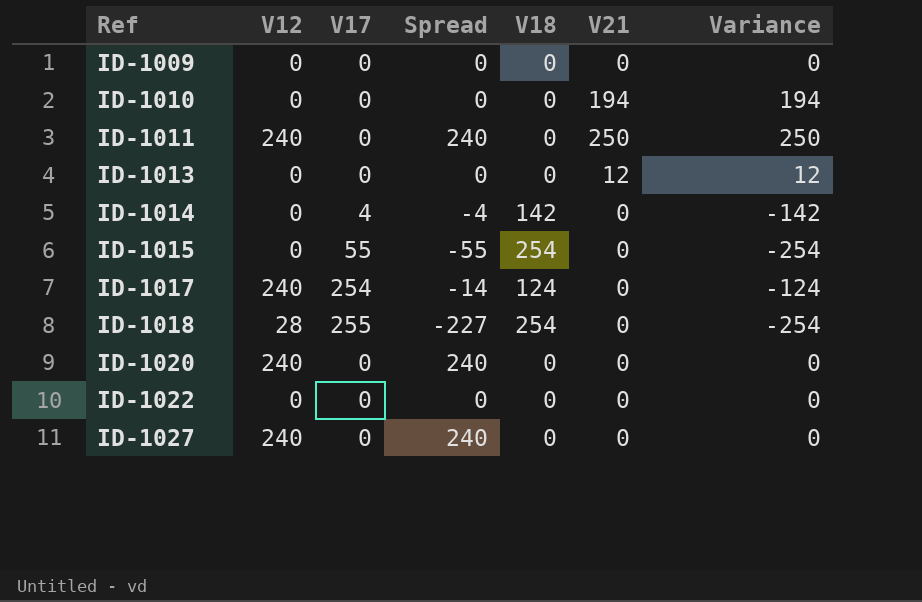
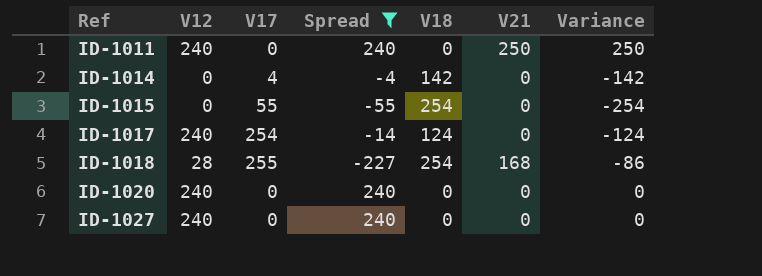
filter: none -> Spread != 0
ID-1018 | V21: 0 -> 168
ID-1018 | Variance: -254 -> -86

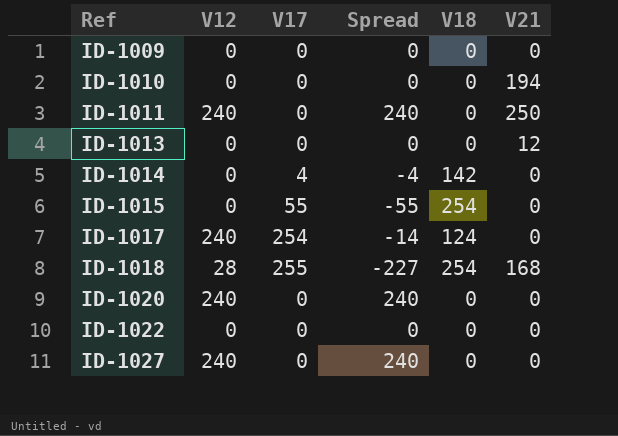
filter: Spread != 0 -> none
column Variance | formula: [V21] - [V18] -> none

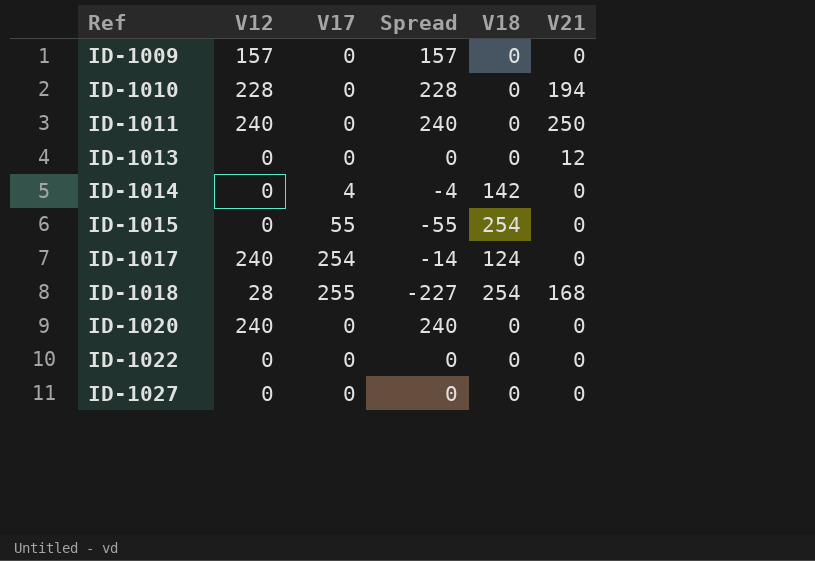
ID-1009 | V12: 0 -> 157
ID-1009 | Spread: 0 -> 157
ID-1010 | V12: 0 -> 228
ID-1010 | Spread: 0 -> 228
ID-1027 | V12: 240 -> 0
ID-1027 | Spread: 240 -> 0

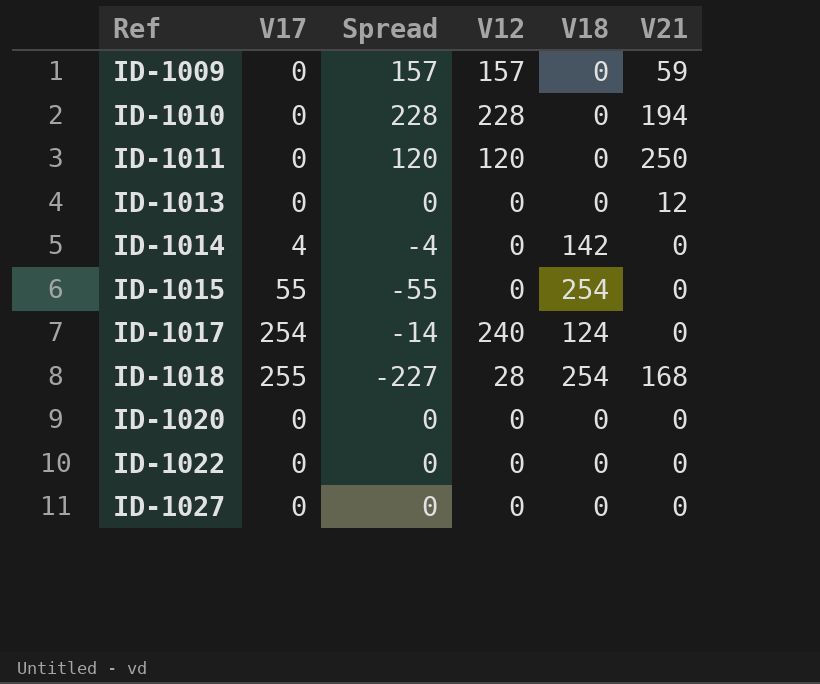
column V12 | position: 2 -> 4
ID-1009 | V21: 0 -> 59
ID-1011 | Spread: 240 -> 120
ID-1011 | V12: 240 -> 120
ID-1020 | Spread: 240 -> 0
ID-1020 | V12: 240 -> 0

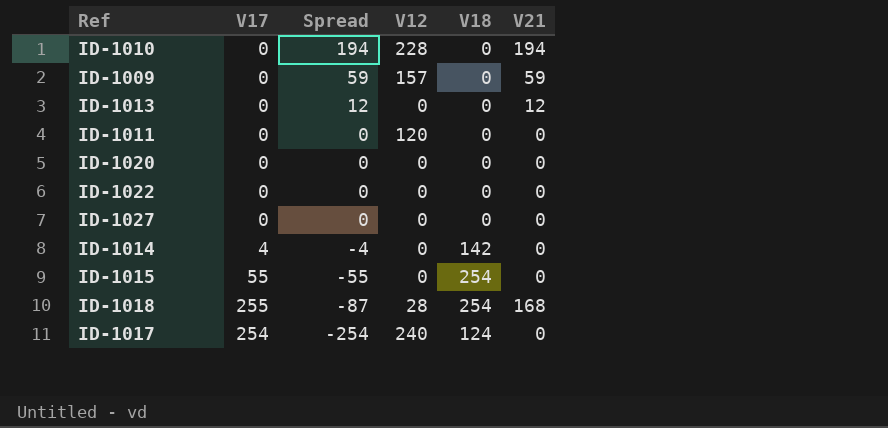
row order: Ref ascending -> Spread descending
column Spread | formula: [V12] - [V17] -> [V21] - [V17]
ID-1011 | V21: 250 -> 0

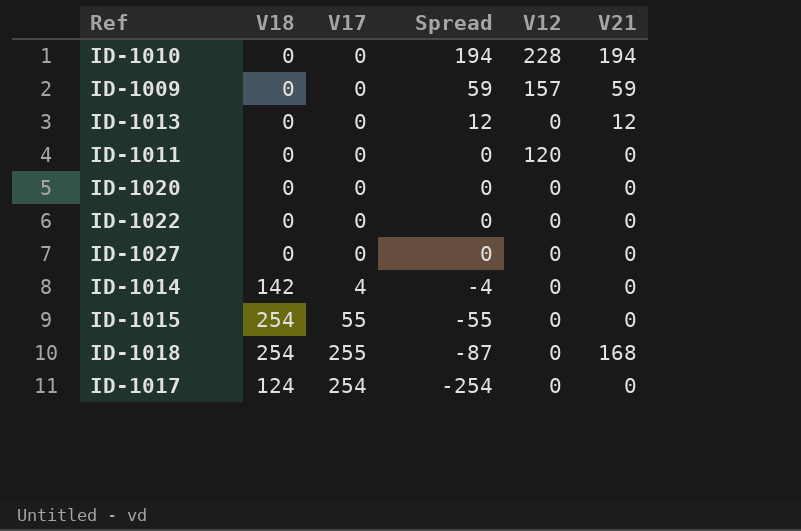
column V18 | position: 5 -> 2
ID-1018 | V12: 28 -> 0
ID-1017 | V12: 240 -> 0

